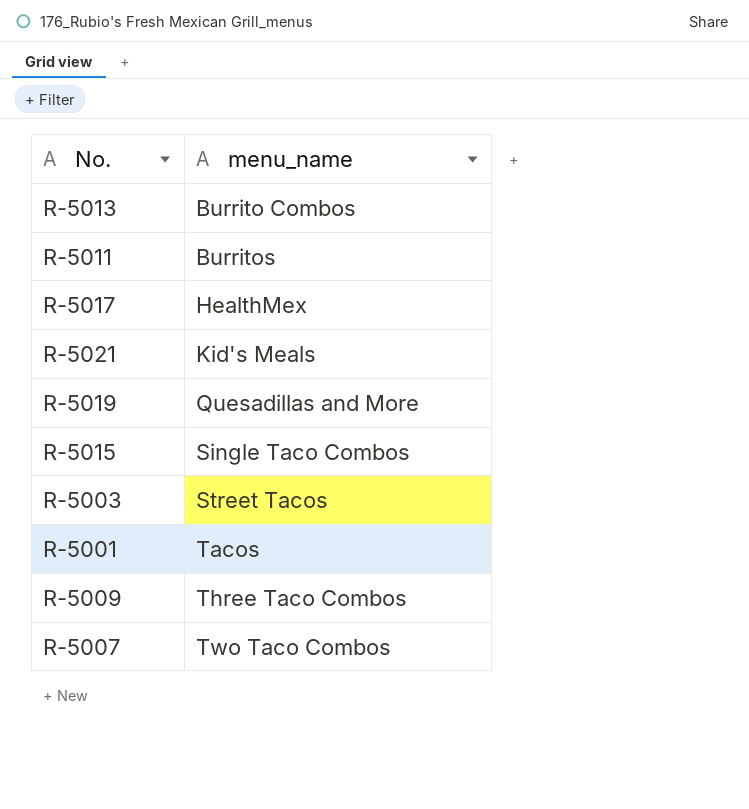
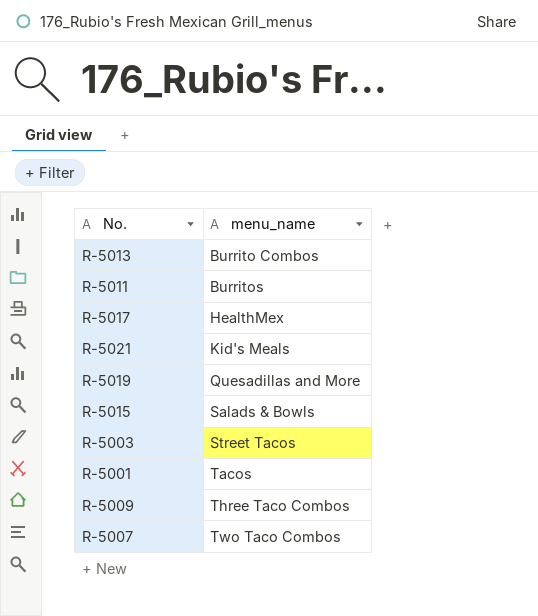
R-5015 | menu_name: Single Taco Combos -> Salads & Bowls

